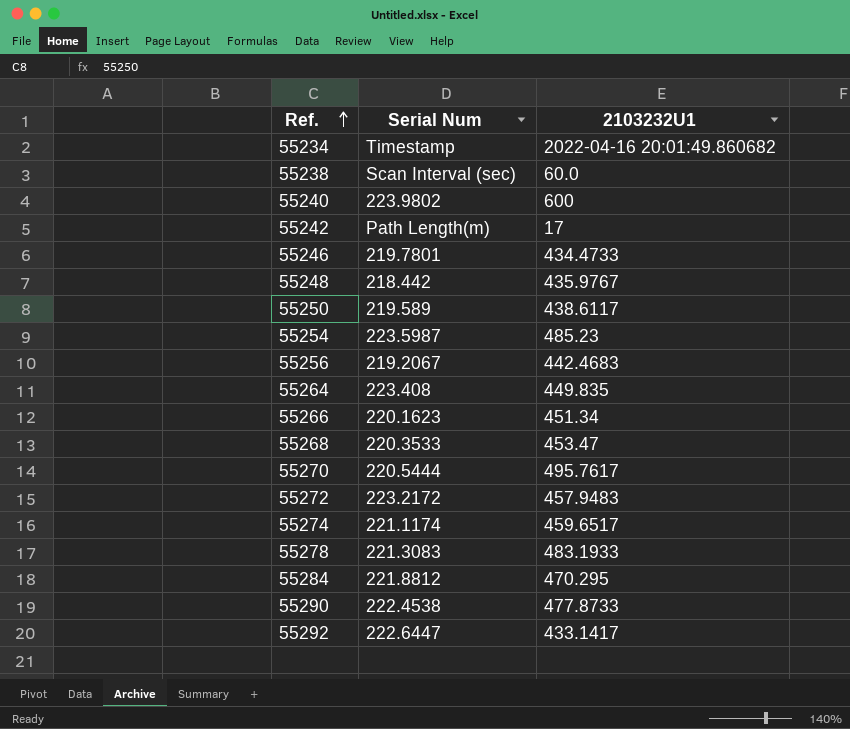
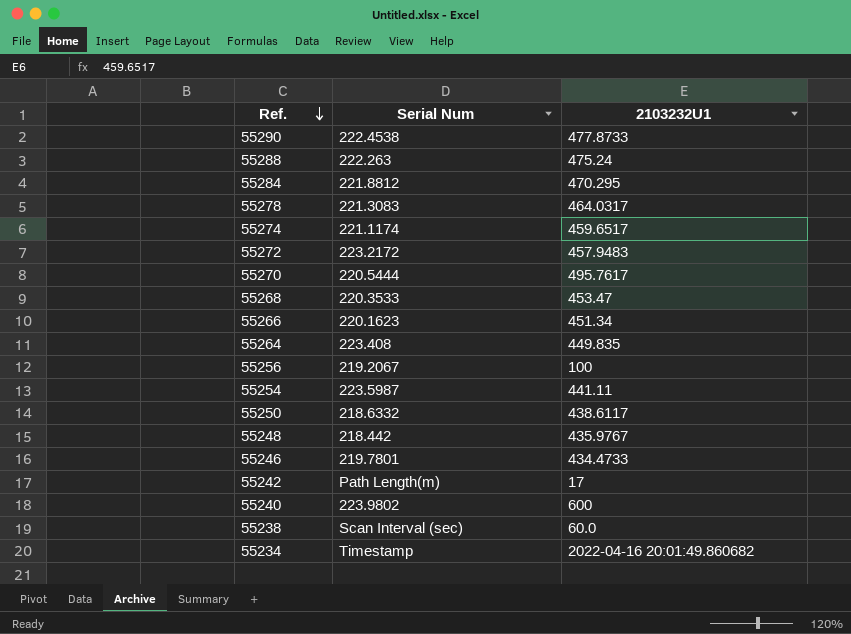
row order: Ref. ascending -> Ref. descending
row 55292: 222.6447 | 433.1417 -> none
row 55288: none -> 222.263 | 475.24
55278 | 2103232U1: 483.1933 -> 464.0317
55256 | 2103232U1: 442.4683 -> 100
55254 | 2103232U1: 485.23 -> 441.11
55250 | Serial Num: 219.589 -> 218.6332

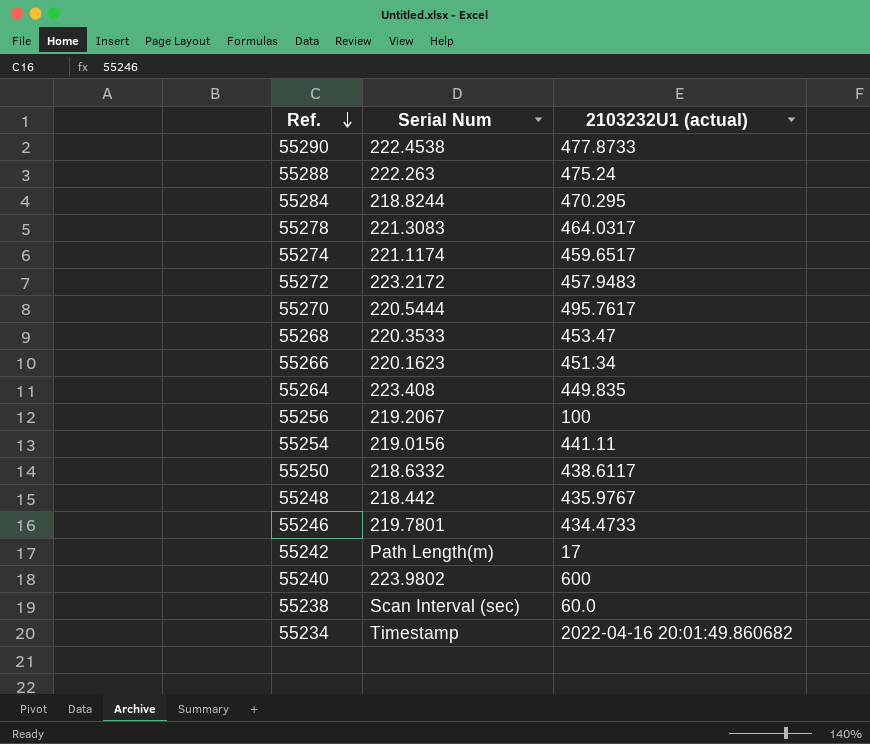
column name: 2103232U1 -> 2103232U1 (actual)
55284 | Serial Num: 221.8812 -> 218.8244
55254 | Serial Num: 223.5987 -> 219.0156

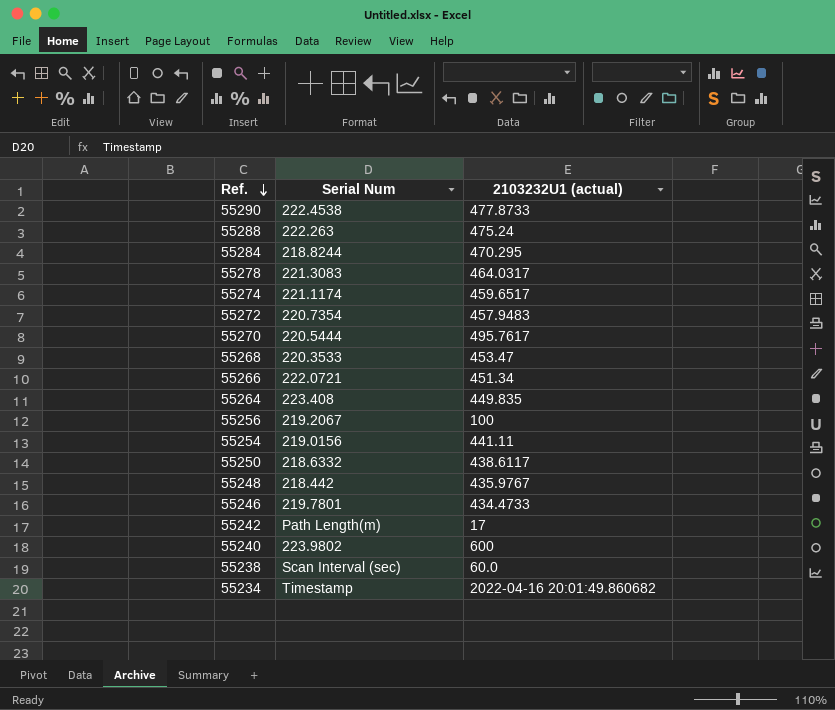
55272 | Serial Num: 223.2172 -> 220.7354
55266 | Serial Num: 220.1623 -> 222.0721

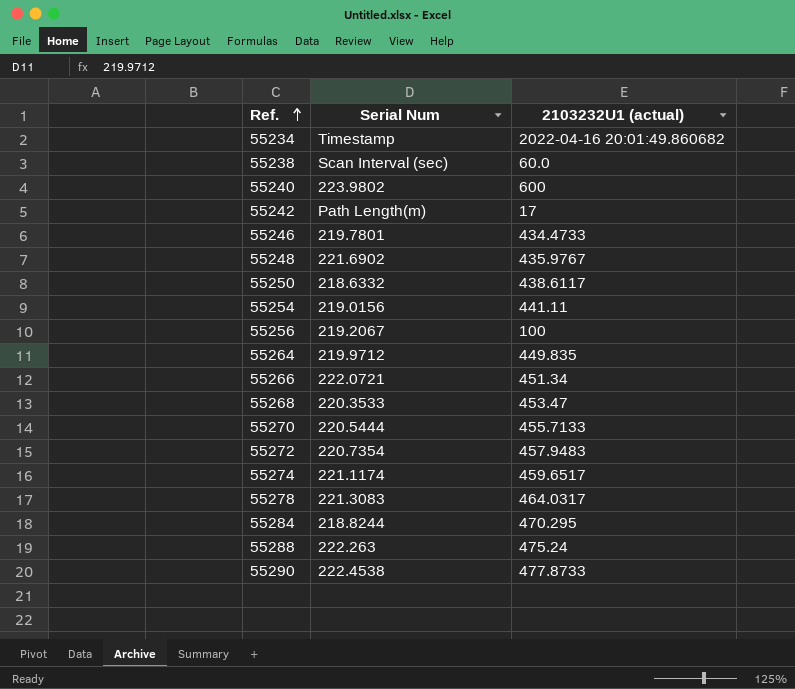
row order: Ref. descending -> Ref. ascending
55248 | Serial Num: 218.442 -> 221.6902
55264 | Serial Num: 223.408 -> 219.9712
55270 | 2103232U1 (actual): 495.7617 -> 455.7133

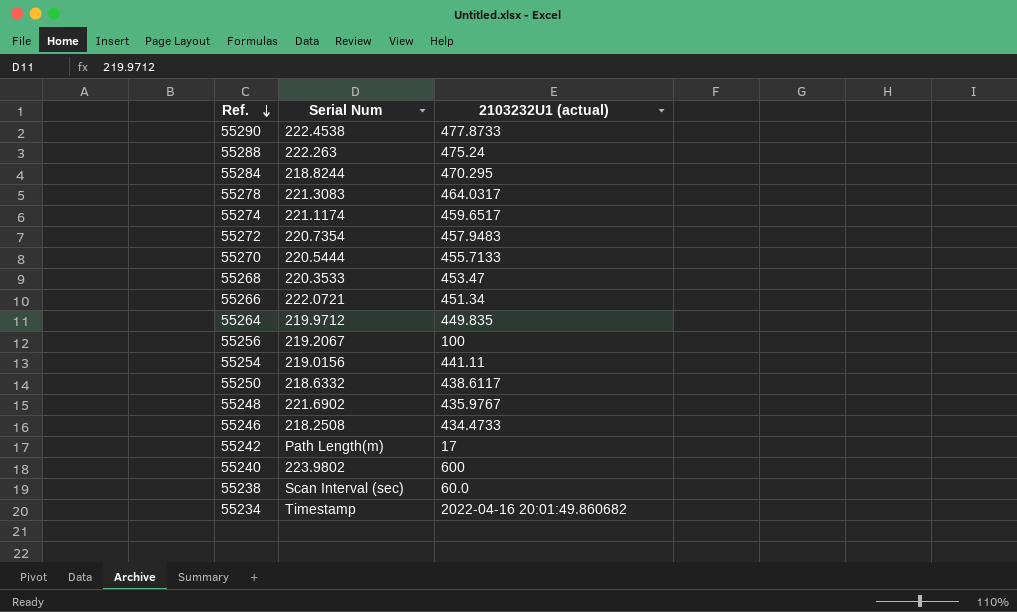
row order: Ref. ascending -> Ref. descending
55246 | Serial Num: 219.7801 -> 218.2508

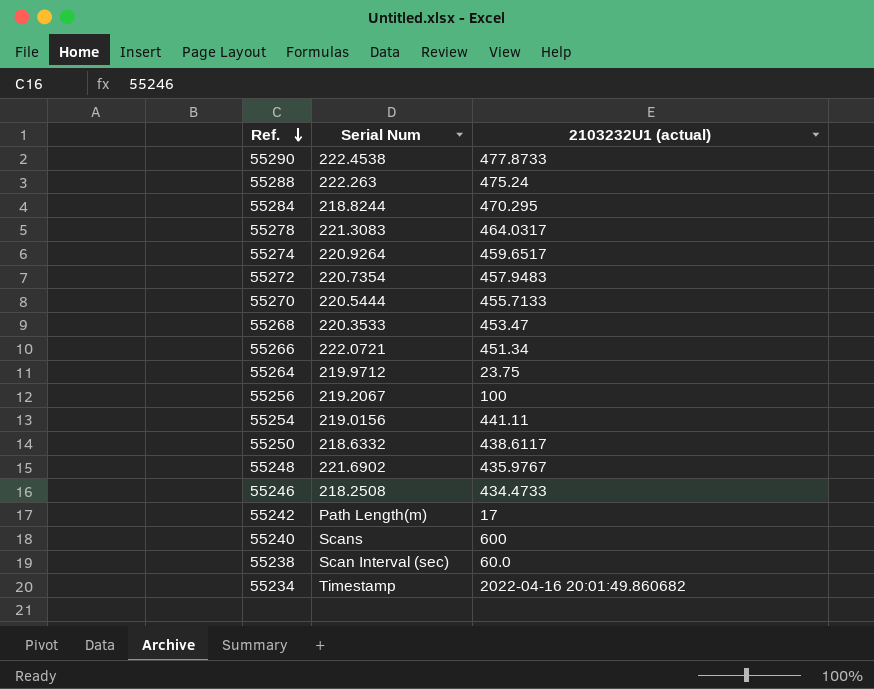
55274 | Serial Num: 221.1174 -> 220.9264
55264 | 2103232U1 (actual): 449.835 -> 23.75
55240 | Serial Num: 223.9802 -> Scans

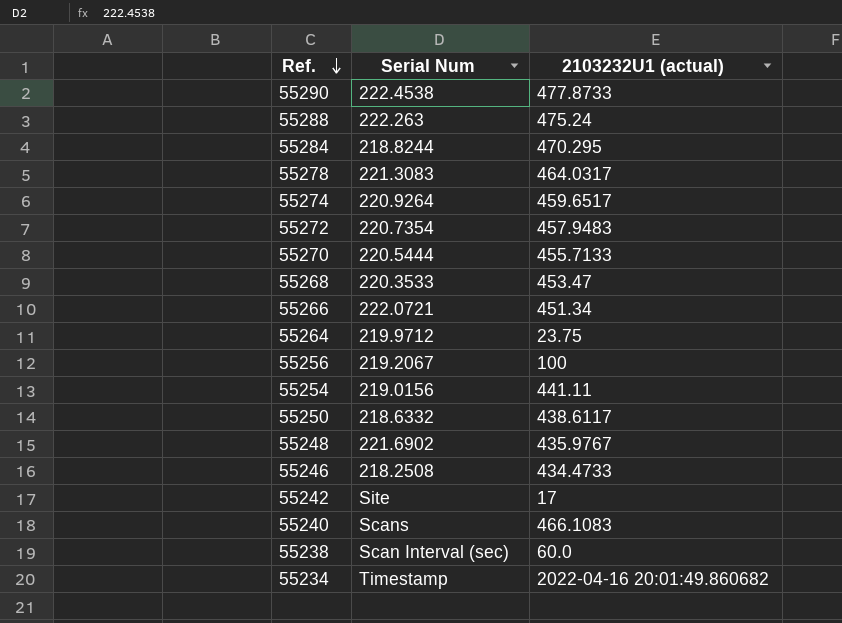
55242 | Serial Num: Path Length(m) -> Site
55240 | 2103232U1 (actual): 600 -> 466.1083

